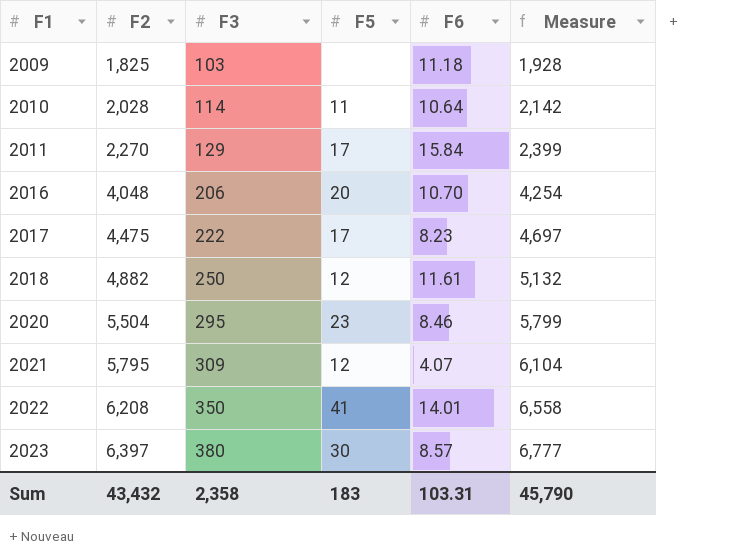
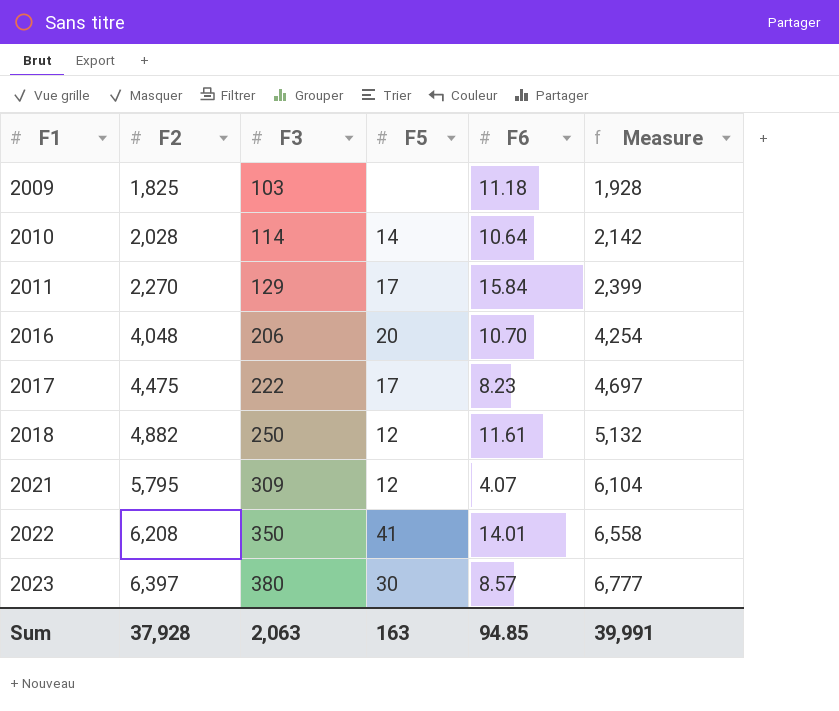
row 2020: 5,504 | 295 | 23 | 8.46 | 5,799 -> none
2010 | F5: 11 -> 14
Sum | F2: 43,432 -> 37,928
Sum | F3: 2,358 -> 2,063
Sum | F5: 183 -> 163
Sum | F6: 103.31 -> 94.85
Sum | Measure: 45,790 -> 39,991

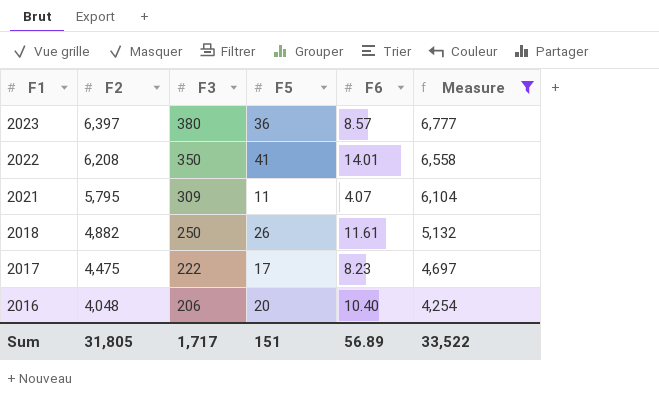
filter: none -> Measure >= 4,254
row order: F1 ascending -> F1 descending
2023 | F5: 30 -> 36
2021 | F5: 12 -> 11
2018 | F5: 12 -> 26
2016 | F6: 10.70 -> 10.40
Sum | F2: 37,928 -> 31,805
Sum | F3: 2,063 -> 1,717
Sum | F5: 163 -> 151
Sum | F6: 94.85 -> 56.89
Sum | Measure: 39,991 -> 33,522

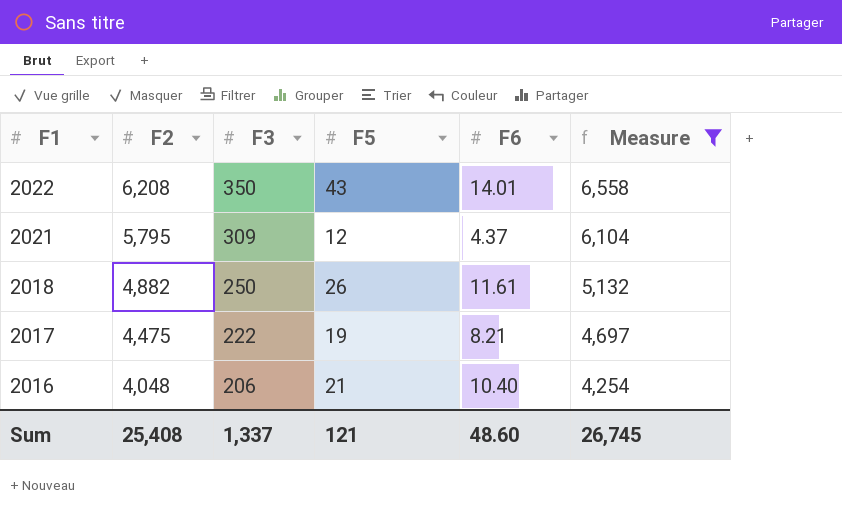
row 2023: 6,397 | 380 | 36 | 8.57 | 6,777 -> none
2022 | F5: 41 -> 43
2021 | F5: 11 -> 12
2021 | F6: 4.07 -> 4.37
2017 | F5: 17 -> 19
2017 | F6: 8.23 -> 8.21
2016 | F5: 20 -> 21
Sum | F2: 31,805 -> 25,408
Sum | F3: 1,717 -> 1,337
Sum | F5: 151 -> 121
Sum | F6: 56.89 -> 48.60
Sum | Measure: 33,522 -> 26,745

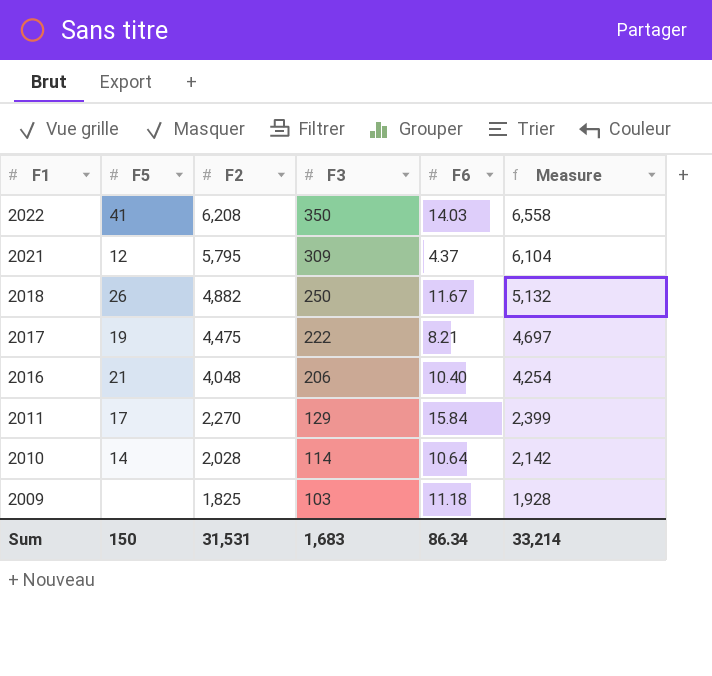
filter: Measure >= 4,254 -> none
column F5 | position: 4 -> 2
2022 | F5: 43 -> 41
2022 | F6: 14.01 -> 14.03
2018 | F6: 11.61 -> 11.67
Sum | F5: 121 -> 150
Sum | F2: 25,408 -> 31,531
Sum | F3: 1,337 -> 1,683
Sum | F6: 48.60 -> 86.34
Sum | Measure: 26,745 -> 33,214

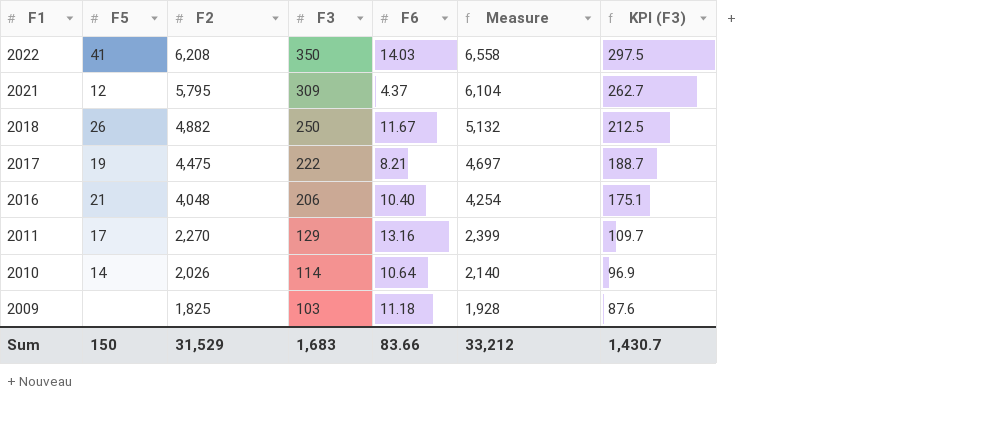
column KPI (F3) | formula: none -> [F3] * 0.85
2011 | F6: 15.84 -> 13.16
2010 | F2: 2,028 -> 2,026
2010 | Measure: 2,142 -> 2,140
Sum | F2: 31,531 -> 31,529
Sum | F6: 86.34 -> 83.66
Sum | Measure: 33,214 -> 33,212

